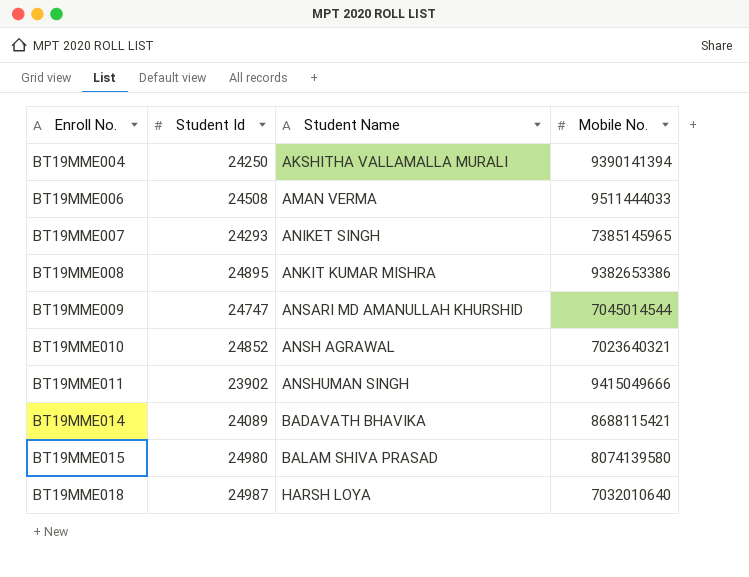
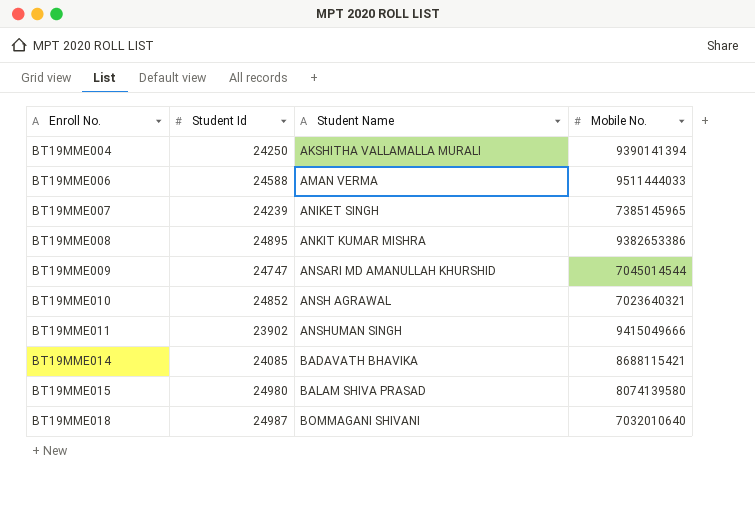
BT19MME006 | Student Id: 24508 -> 24588
BT19MME007 | Student Id: 24293 -> 24239
BT19MME014 | Student Id: 24089 -> 24085
BT19MME018 | Student Name: HARSH LOYA -> BOMMAGANI SHIVANI

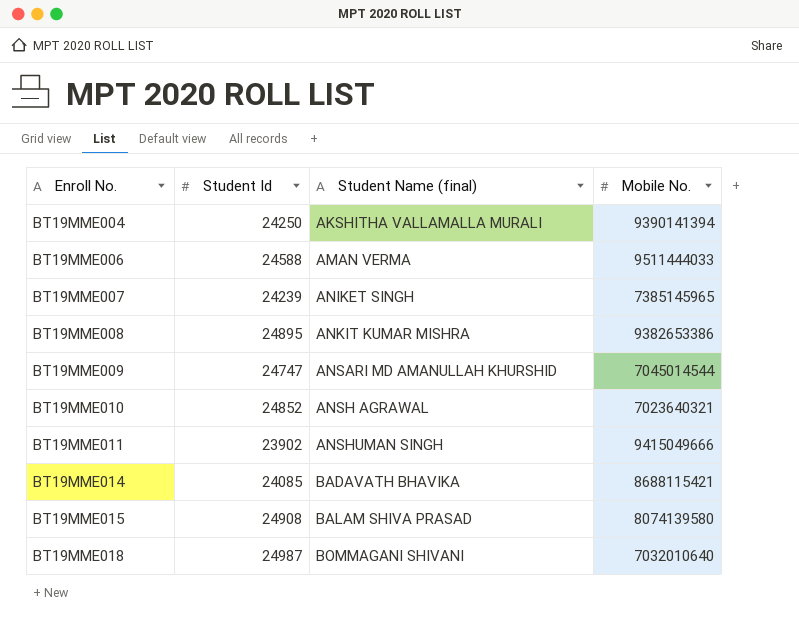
column name: Student Name -> Student Name (final)
BT19MME015 | Student Id: 24980 -> 24908

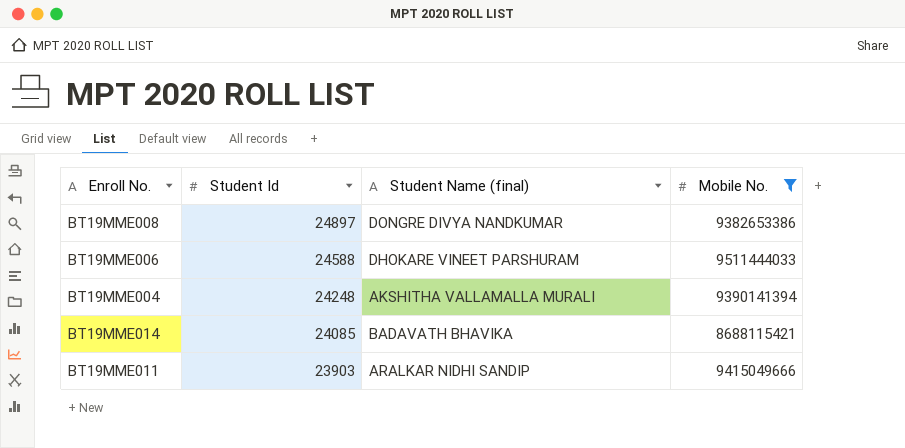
filter: none -> Mobile No. >= 8688115421
row order: Enroll No. ascending -> Student Id descending
BT19MME008 | Student Id: 24895 -> 24897
BT19MME008 | Student Name (final): ANKIT KUMAR MISHRA -> DONGRE DIVYA NANDKUMAR
BT19MME006 | Student Name (final): AMAN VERMA -> DHOKARE VINEET PARSHURAM
BT19MME004 | Student Id: 24250 -> 24248
BT19MME011 | Student Id: 23902 -> 23903
BT19MME011 | Student Name (final): ANSHUMAN SINGH -> ARALKAR NIDHI SANDIP

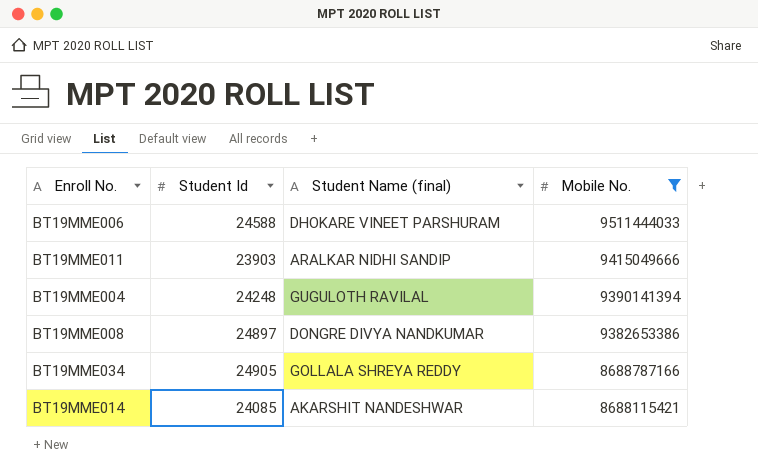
row order: Student Id descending -> Mobile No. descending
BT19MME004 | Student Name (final): AKSHITHA VALLAMALLA MURALI -> GUGULOTH RAVILAL
row BT19MME034: none -> 24905 | GOLLALA SHREYA REDDY | 8688787166
BT19MME014 | Student Name (final): BADAVATH BHAVIKA -> AKARSHIT NANDESHWAR

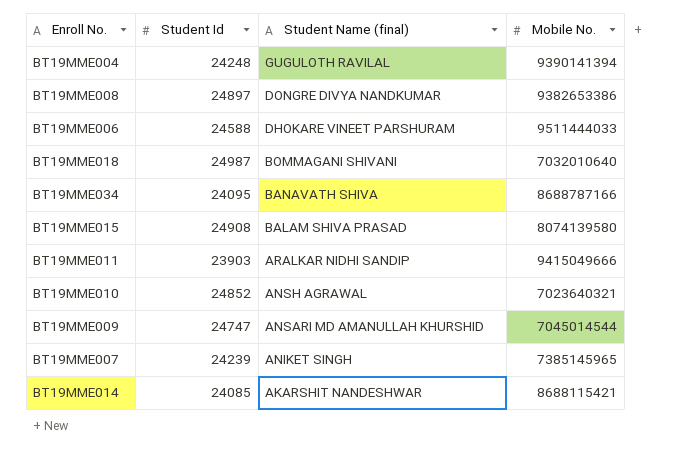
filter: Mobile No. >= 8688115421 -> none
row order: Mobile No. descending -> Student Name (final) descending
BT19MME034 | Student Id: 24905 -> 24095
BT19MME034 | Student Name (final): GOLLALA SHREYA REDDY -> BANAVATH SHIVA

